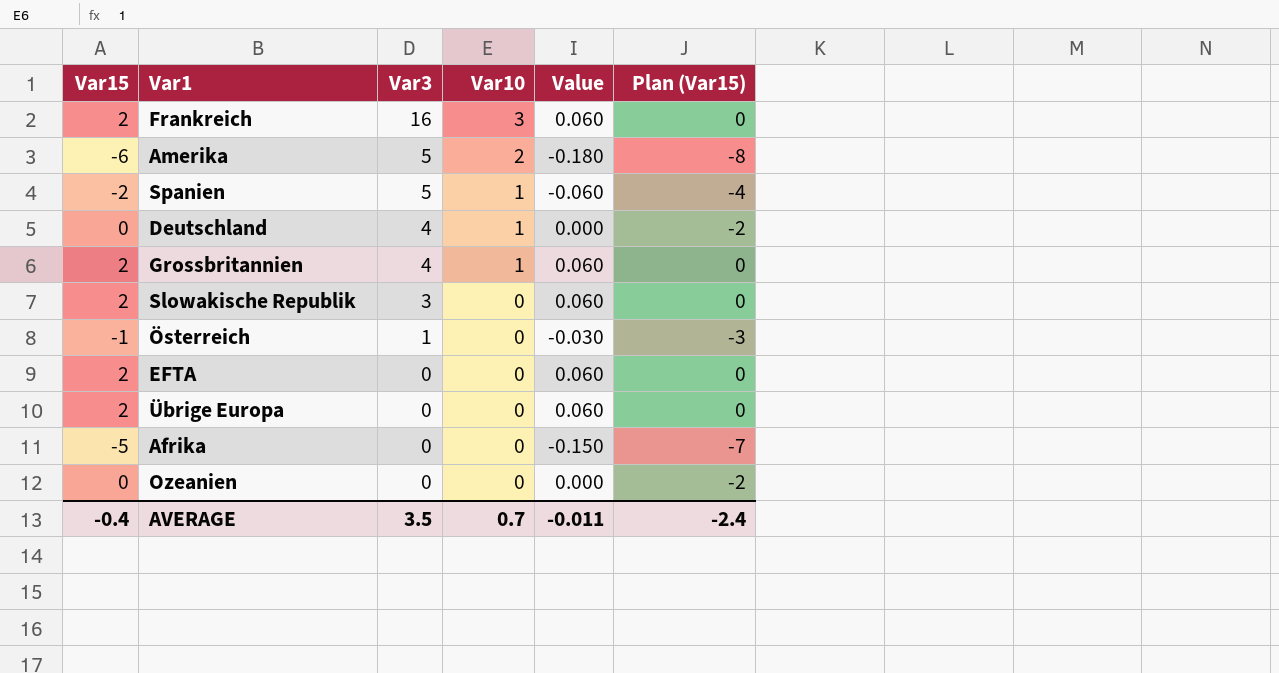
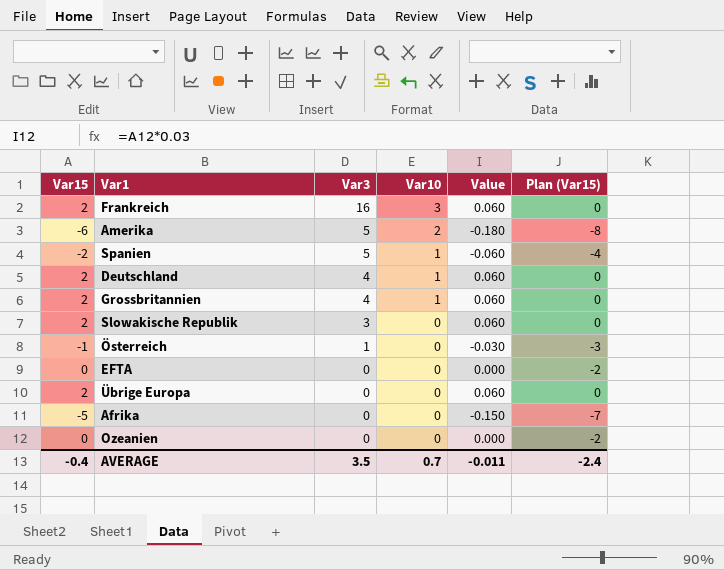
Deutschland | Var15: 0 -> 2
Deutschland | Value: 0.000 -> 0.060
Deutschland | Plan (Var15): -2 -> 0
EFTA | Var15: 2 -> 0
EFTA | Value: 0.060 -> 0.000
EFTA | Plan (Var15): 0 -> -2

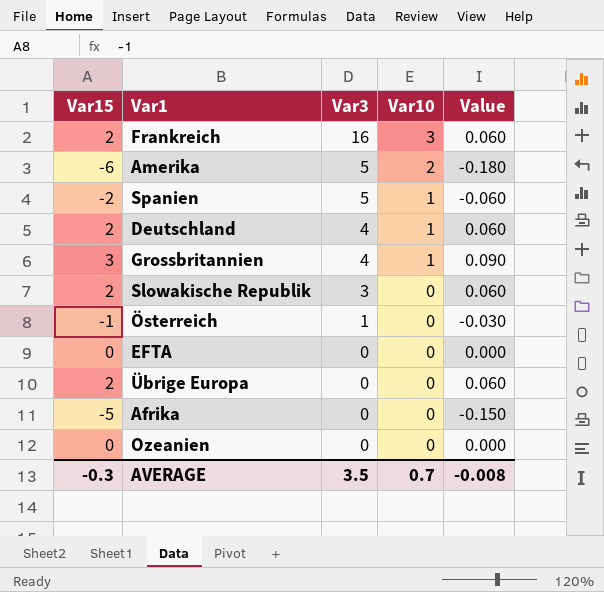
column Plan (Var15) | formula: [Var15] - 2 -> none
Grossbritannien | Var15: 2 -> 3
Grossbritannien | Value: 0.060 -> 0.090
AVERAGE | Var15: -0.4 -> -0.3
AVERAGE | Value: -0.011 -> -0.008

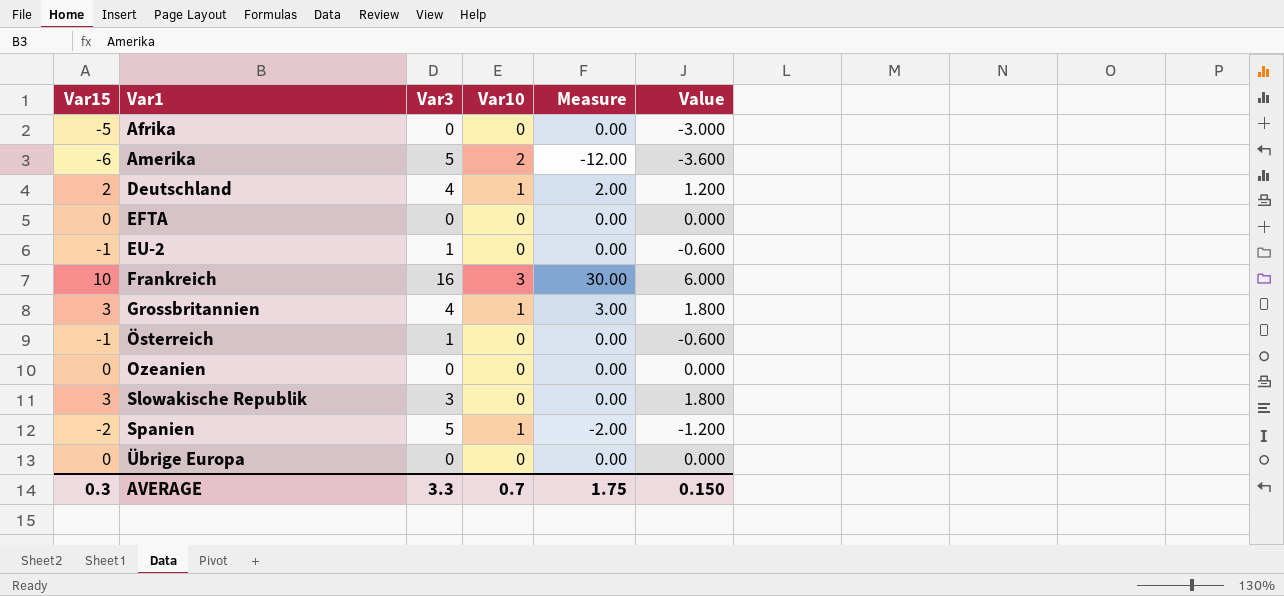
row order: Var3 descending -> Var1 ascending
column Measure | formula: none -> [Var15] * [Var10]
column Value | formula: [Var15] * 0.03 -> [Var15] * 0.6
row EU-2: none -> -1 | 1 | 0 | 0.00 | -0.600
Frankreich | Var15: 2 -> 10
Slowakische Republik | Var15: 2 -> 3
Übrige Europa | Var15: 2 -> 0
AVERAGE | Var15: -0.3 -> 0.3
AVERAGE | Var3: 3.5 -> 3.3
AVERAGE | Value: -0.008 -> 0.150

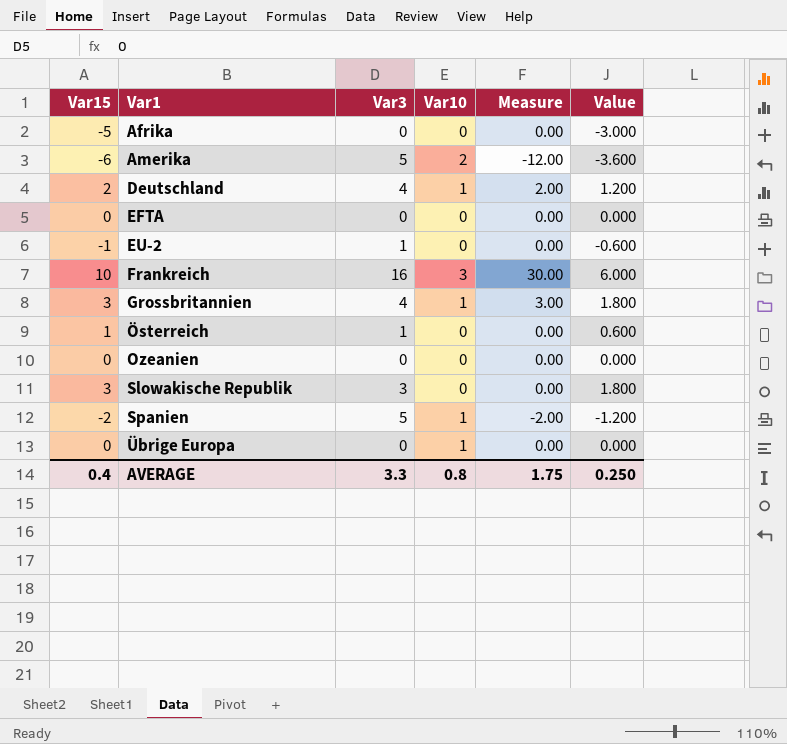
Österreich | Var15: -1 -> 1
Österreich | Value: -0.600 -> 0.600
Übrige Europa | Var10: 0 -> 1
AVERAGE | Var15: 0.3 -> 0.4
AVERAGE | Var10: 0.7 -> 0.8
AVERAGE | Value: 0.150 -> 0.250

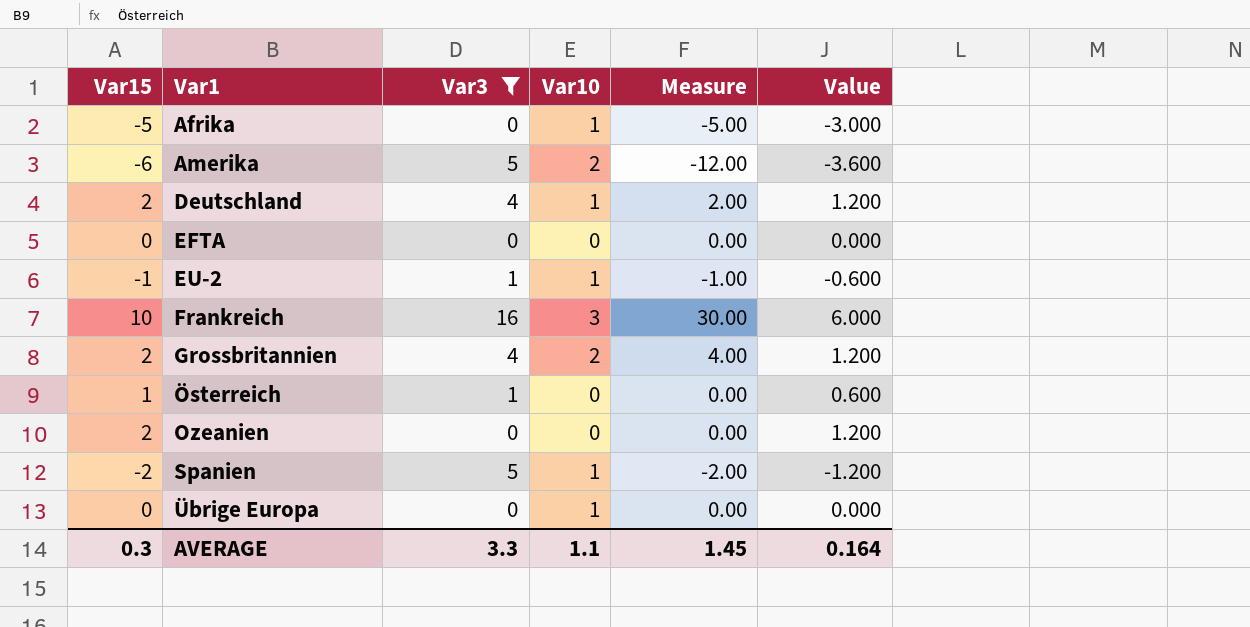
filter: none -> Var3 != 3
Afrika | Var10: 0 -> 1
Afrika | Measure: 0.00 -> -5.00
EU-2 | Var10: 0 -> 1
EU-2 | Measure: 0.00 -> -1.00
Grossbritannien | Var15: 3 -> 2
Grossbritannien | Var10: 1 -> 2
Grossbritannien | Measure: 3.00 -> 4.00
Grossbritannien | Value: 1.800 -> 1.200
Ozeanien | Var15: 0 -> 2
Ozeanien | Value: 0.000 -> 1.200
AVERAGE | Var15: 0.4 -> 0.3
AVERAGE | Var10: 0.8 -> 1.1
AVERAGE | Measure: 1.75 -> 1.45
AVERAGE | Value: 0.250 -> 0.164

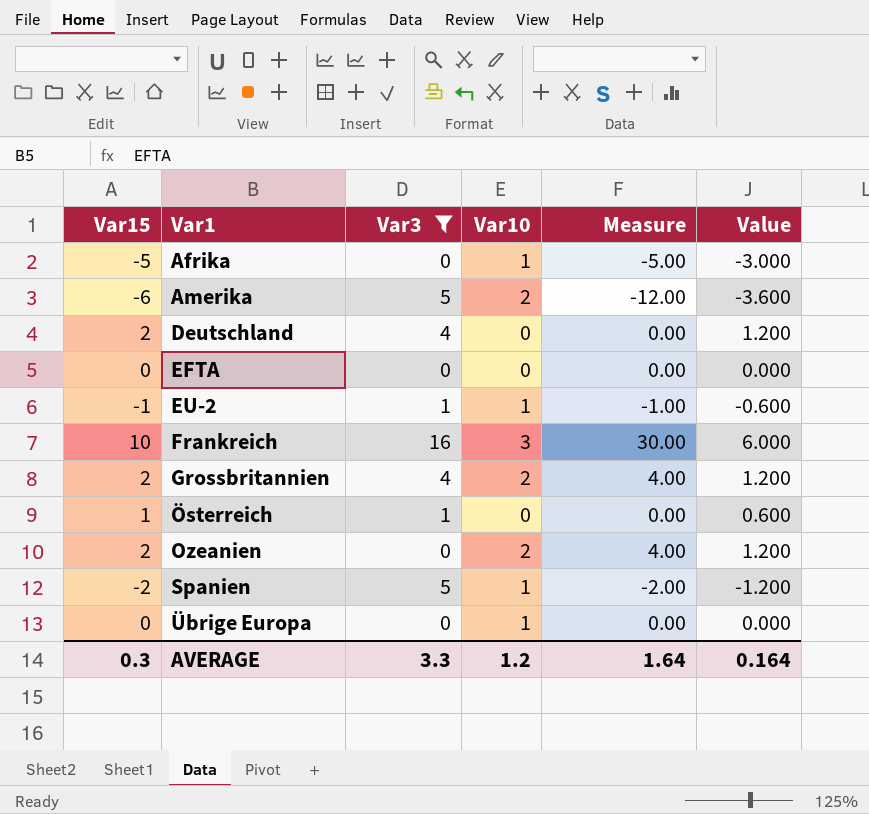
Deutschland | Var10: 1 -> 0
Deutschland | Measure: 2.00 -> 0.00
Ozeanien | Var10: 0 -> 2
Ozeanien | Measure: 0.00 -> 4.00
AVERAGE | Var10: 1.1 -> 1.2
AVERAGE | Measure: 1.45 -> 1.64

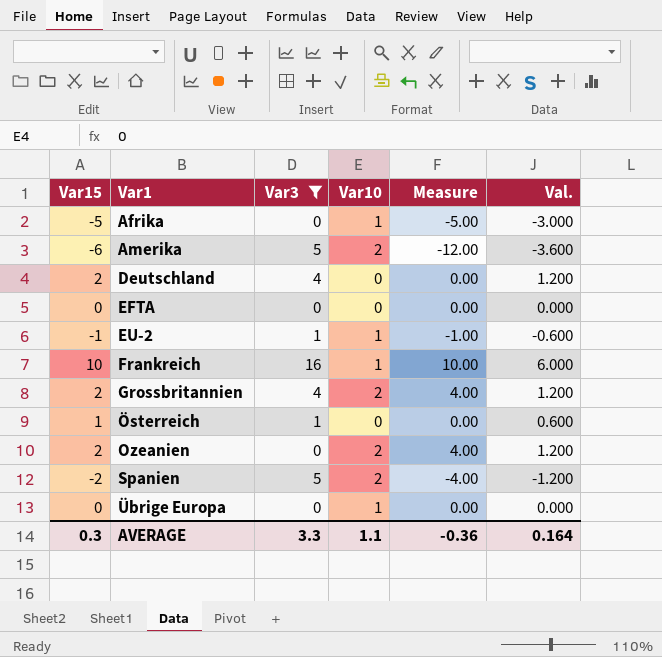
column name: Value -> Val.
Frankreich | Var10: 3 -> 1
Frankreich | Measure: 30.00 -> 10.00
Spanien | Var10: 1 -> 2
Spanien | Measure: -2.00 -> -4.00
AVERAGE | Var10: 1.2 -> 1.1
AVERAGE | Measure: 1.64 -> -0.36

